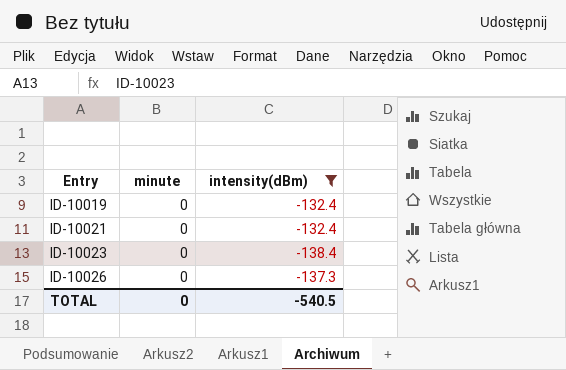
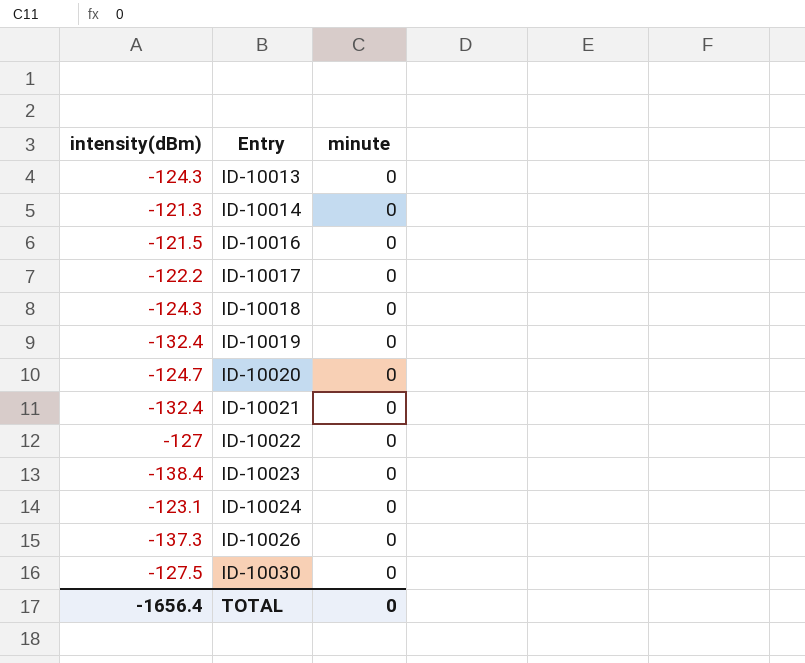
filter: intensity(dBm) <= -132.4 -> none
column intensity(dBm) | position: 3 -> 1
TOTAL | intensity(dBm): -540.5 -> -1656.4

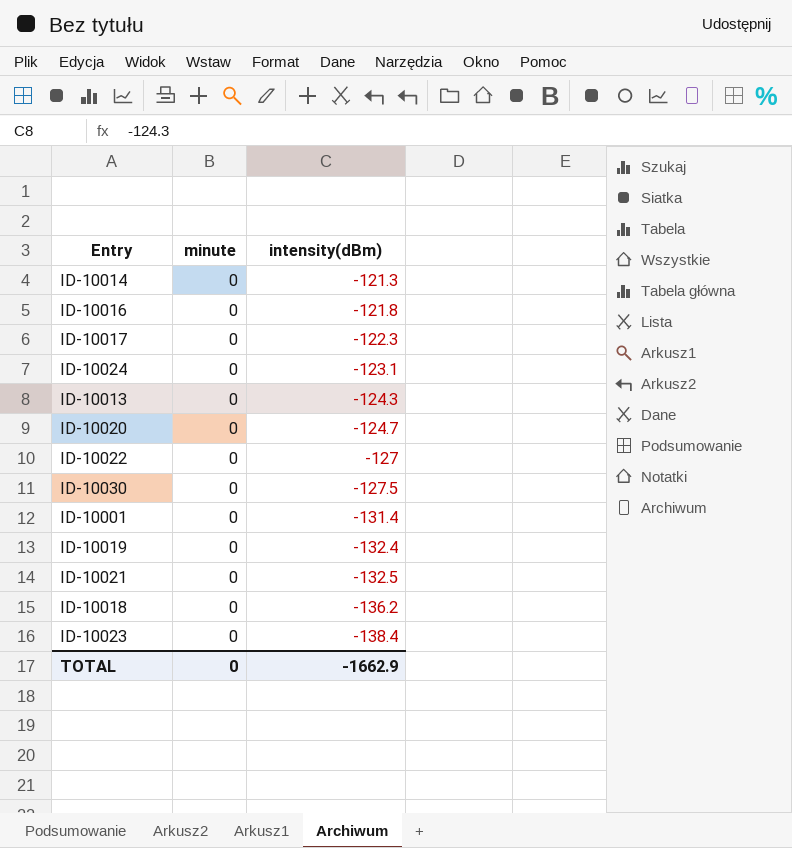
row order: Entry ascending -> intensity(dBm) descending
column intensity(dBm) | position: 1 -> 3
row ID-10026: -137.3 | 0 -> none
ID-10016 | intensity(dBm): -121.5 -> -121.8
ID-10017 | intensity(dBm): -122.2 -> -122.3
row ID-10001: none -> 0 | -131.4
ID-10021 | intensity(dBm): -132.4 -> -132.5
ID-10018 | intensity(dBm): -124.3 -> -136.2
TOTAL | intensity(dBm): -1656.4 -> -1662.9

